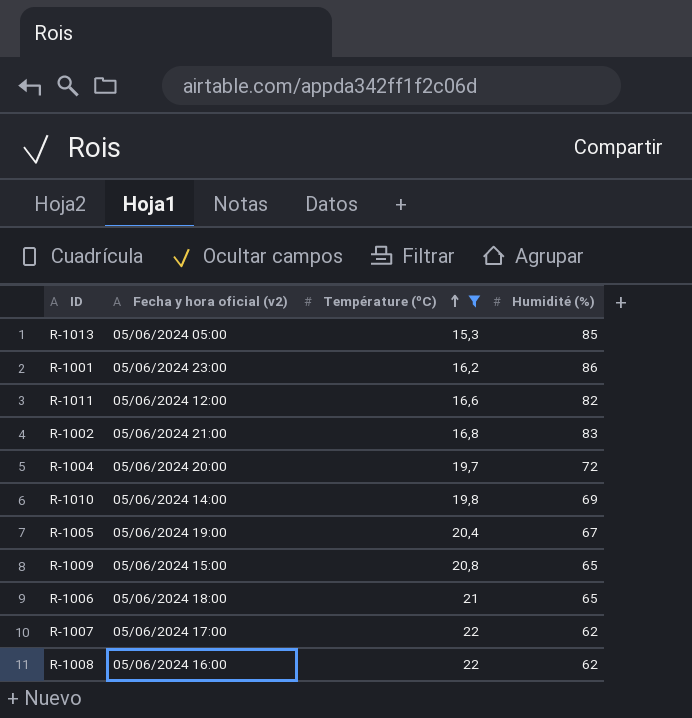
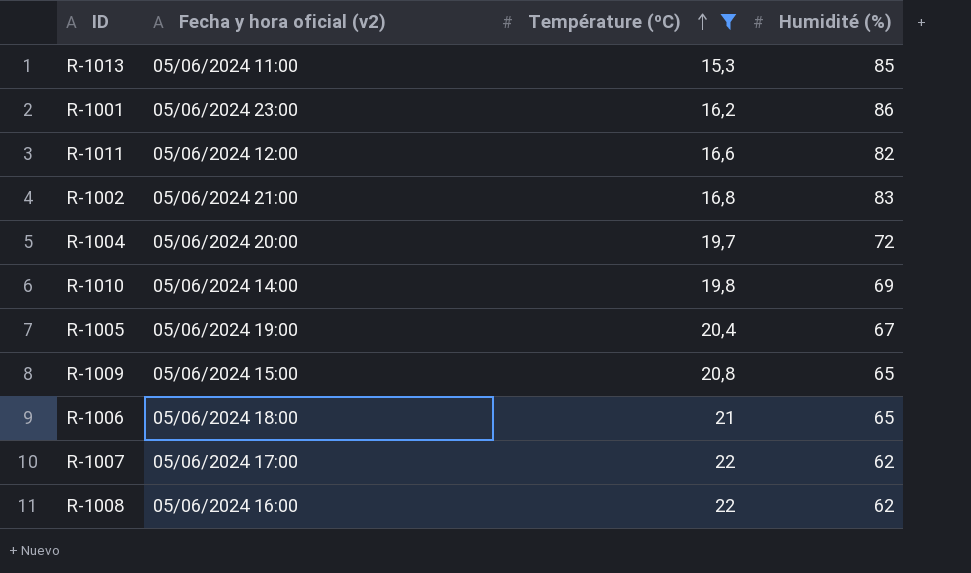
R-1013 | Fecha y hora oficial (v2): 05/06/2024 05:00 -> 05/06/2024 11:00

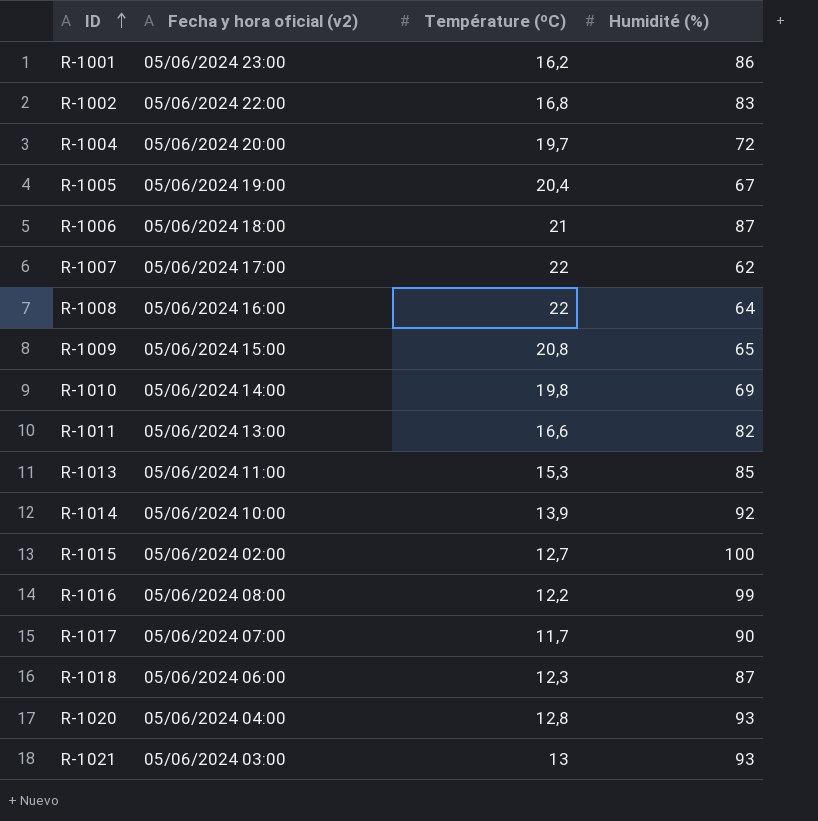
filter: Température (ºC) >= 15,3 -> none
row order: Température (ºC) ascending -> ID ascending
R-1002 | Fecha y hora oficial (v2): 05/06/2024 21:00 -> 05/06/2024 22:00
R-1006 | Humidité (%): 65 -> 87
R-1008 | Humidité (%): 62 -> 64
R-1011 | Fecha y hora oficial (v2): 05/06/2024 12:00 -> 05/06/2024 13:00

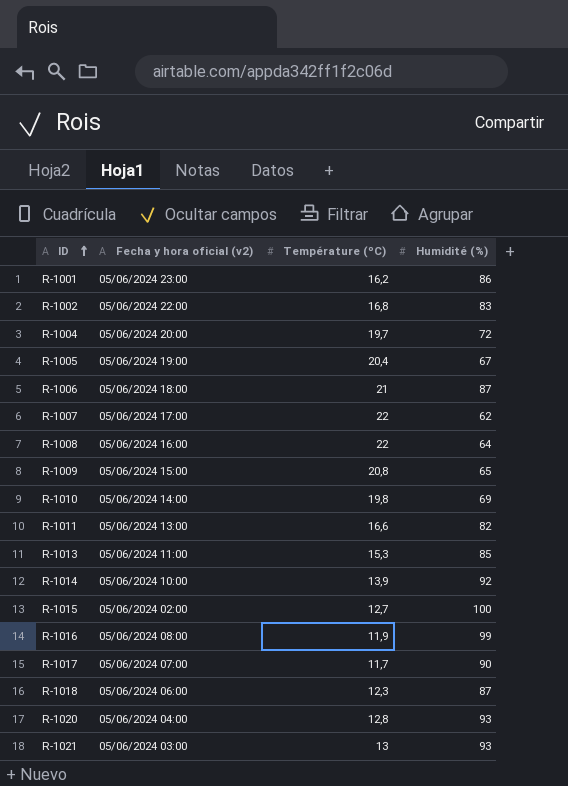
R-1016 | Température (ºC): 12,2 -> 11,9

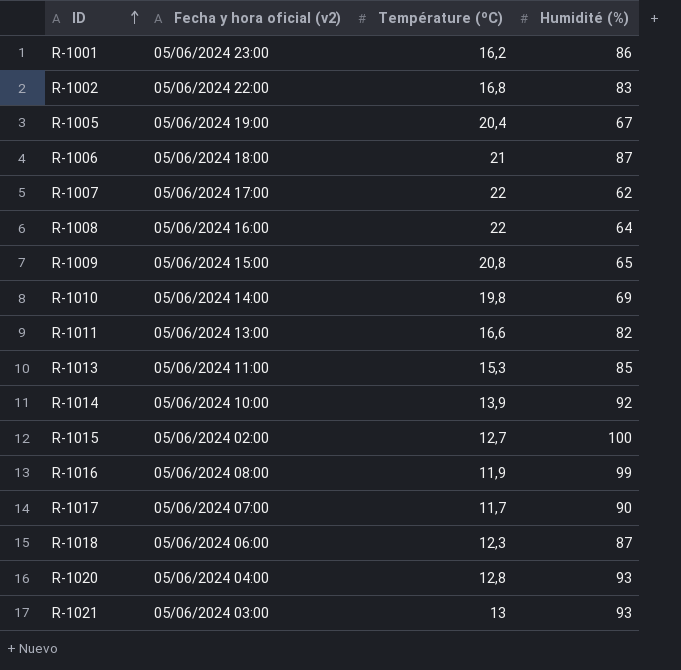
row R-1004: 05/06/2024 20:00 | 19,7 | 72 -> none

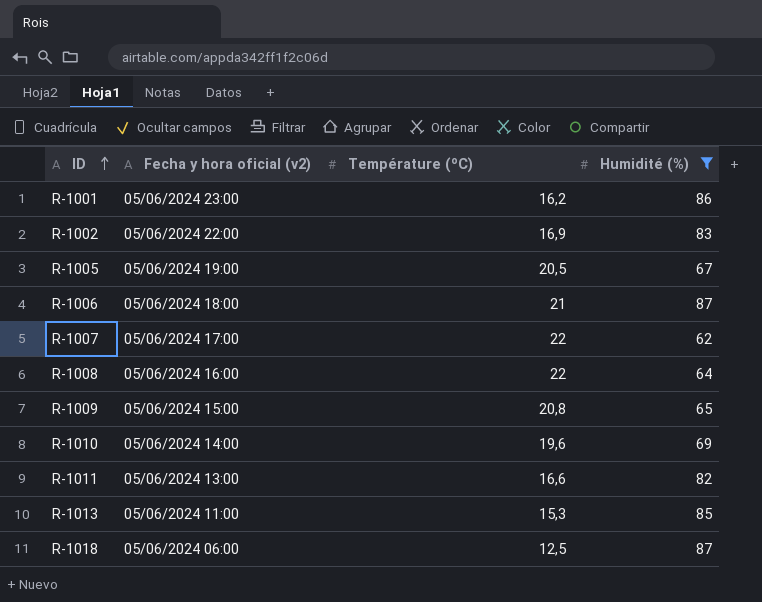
filter: none -> Humidité (%) <= 87
R-1002 | Température (ºC): 16,8 -> 16,9
R-1005 | Température (ºC): 20,4 -> 20,5
R-1010 | Température (ºC): 19,8 -> 19,6
R-1018 | Température (ºC): 12,3 -> 12,5

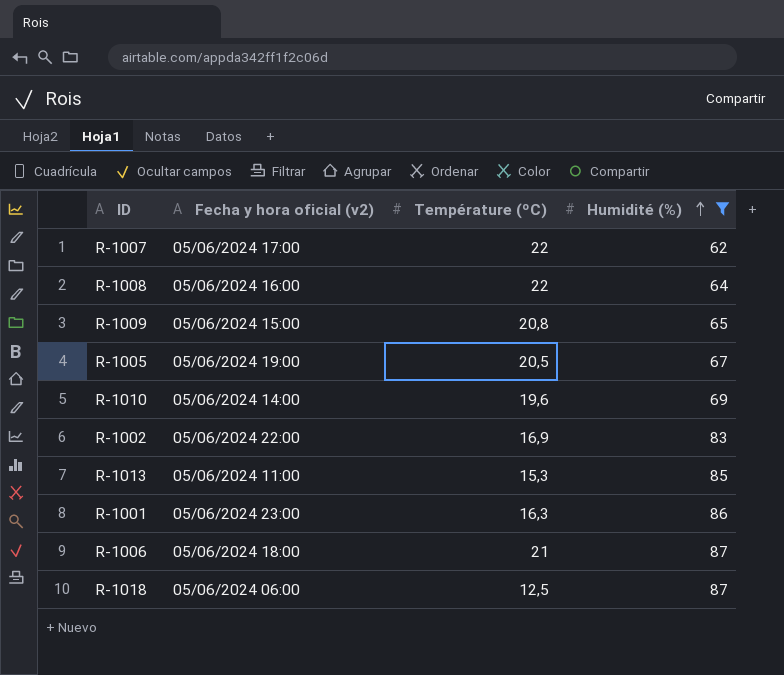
row order: ID ascending -> Humidité (%) ascending
row R-1011: 05/06/2024 13:00 | 16,6 | 82 -> none
R-1001 | Température (ºC): 16,2 -> 16,3

